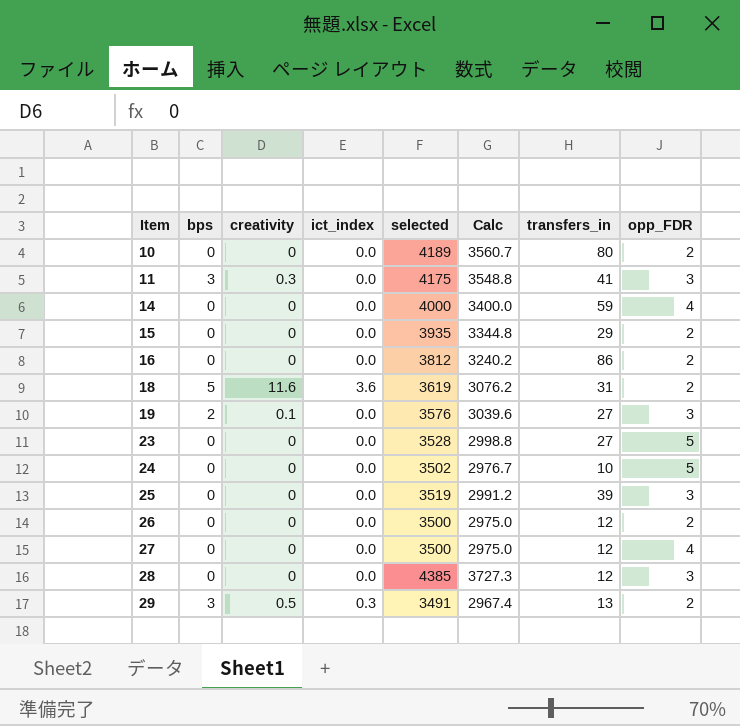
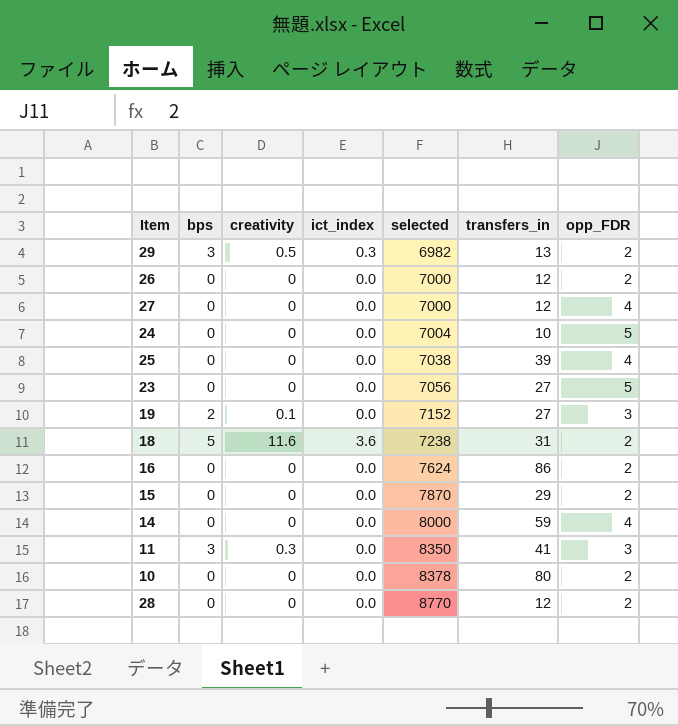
row order: Item ascending -> selected ascending
column Calc | formula: [selected] * 0.85 -> none
29 | selected: 3491 -> 6982
26 | selected: 3500 -> 7000
27 | selected: 3500 -> 7000
24 | selected: 3502 -> 7004
25 | selected: 3519 -> 7038
25 | opp_FDR: 3 -> 4
23 | selected: 3528 -> 7056
19 | selected: 3576 -> 7152
18 | selected: 3619 -> 7238
16 | selected: 3812 -> 7624
15 | selected: 3935 -> 7870
14 | selected: 4000 -> 8000
11 | selected: 4175 -> 8350
10 | selected: 4189 -> 8378
28 | selected: 4385 -> 8770
28 | opp_FDR: 3 -> 2

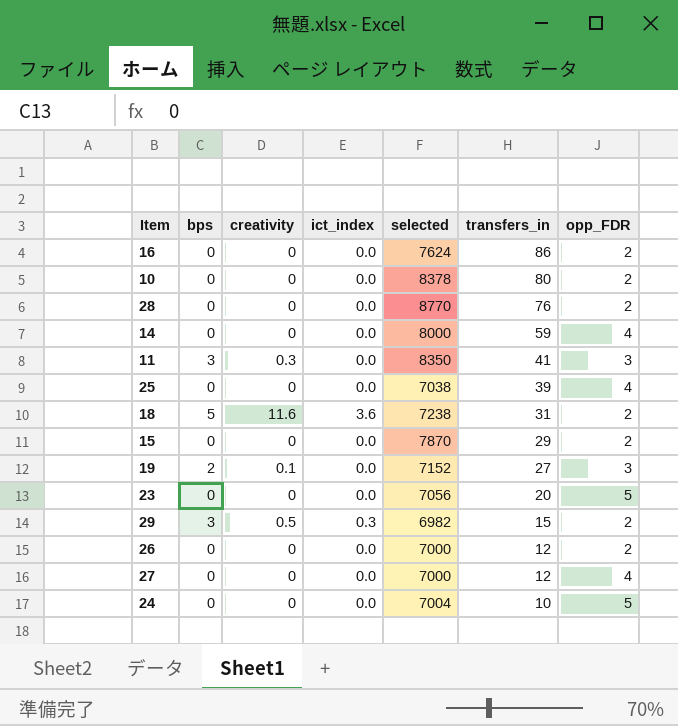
row order: selected ascending -> transfers_in descending
28 | transfers_in: 12 -> 76
23 | transfers_in: 27 -> 20
29 | transfers_in: 13 -> 15

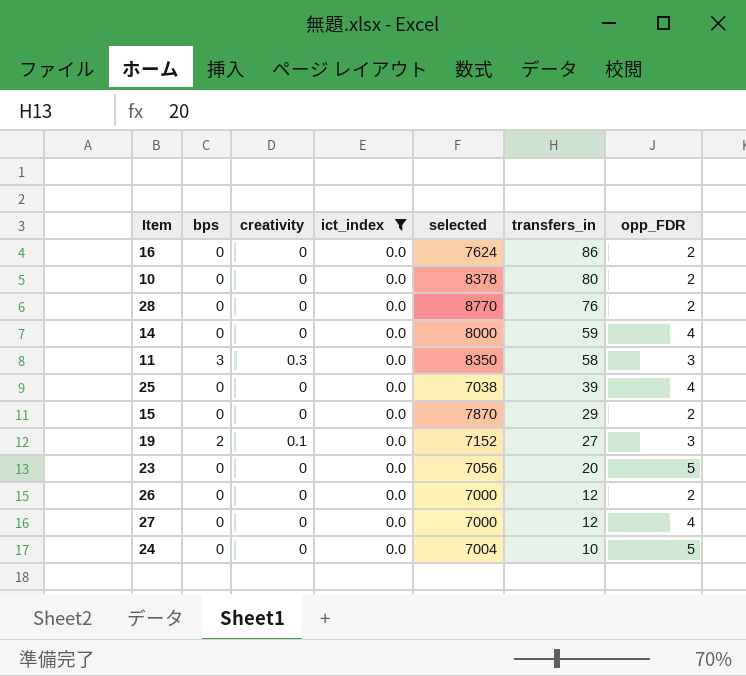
filter: none -> ict_index = 0.0
11 | transfers_in: 41 -> 58

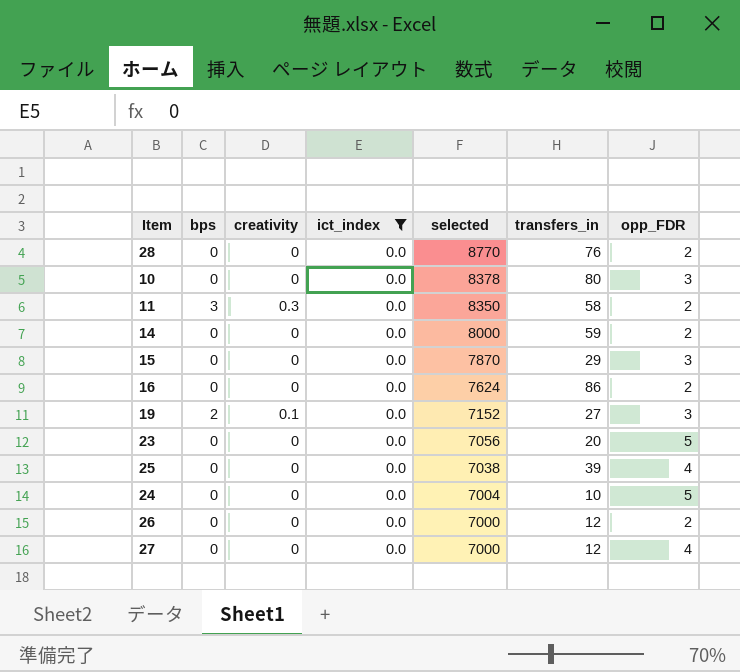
row order: transfers_in descending -> selected descending
10 | opp_FDR: 2 -> 3
11 | opp_FDR: 3 -> 2
14 | opp_FDR: 4 -> 2
15 | opp_FDR: 2 -> 3

